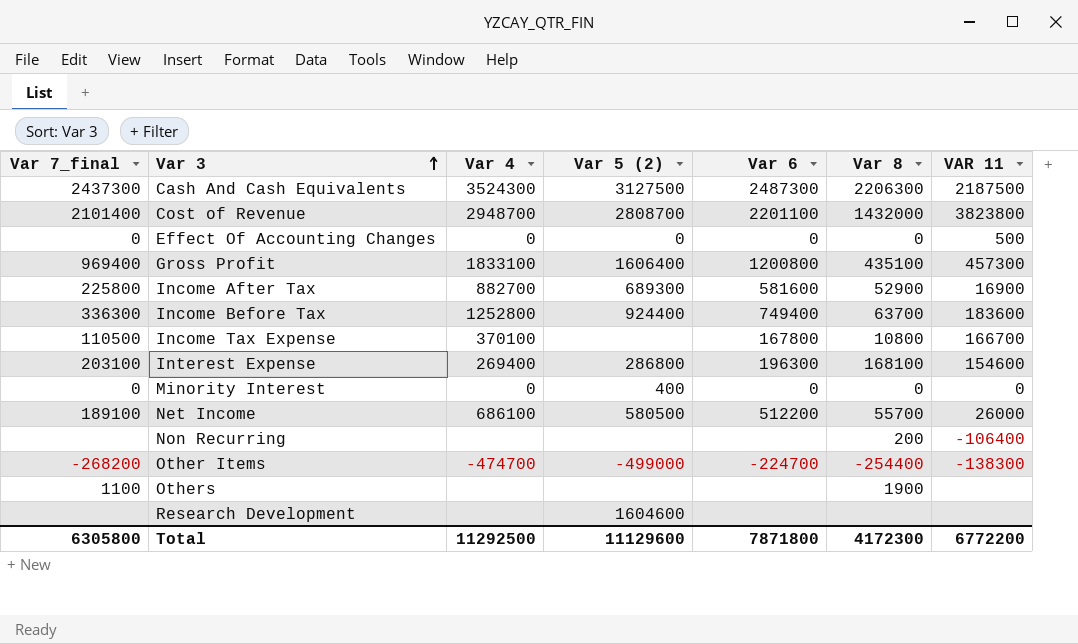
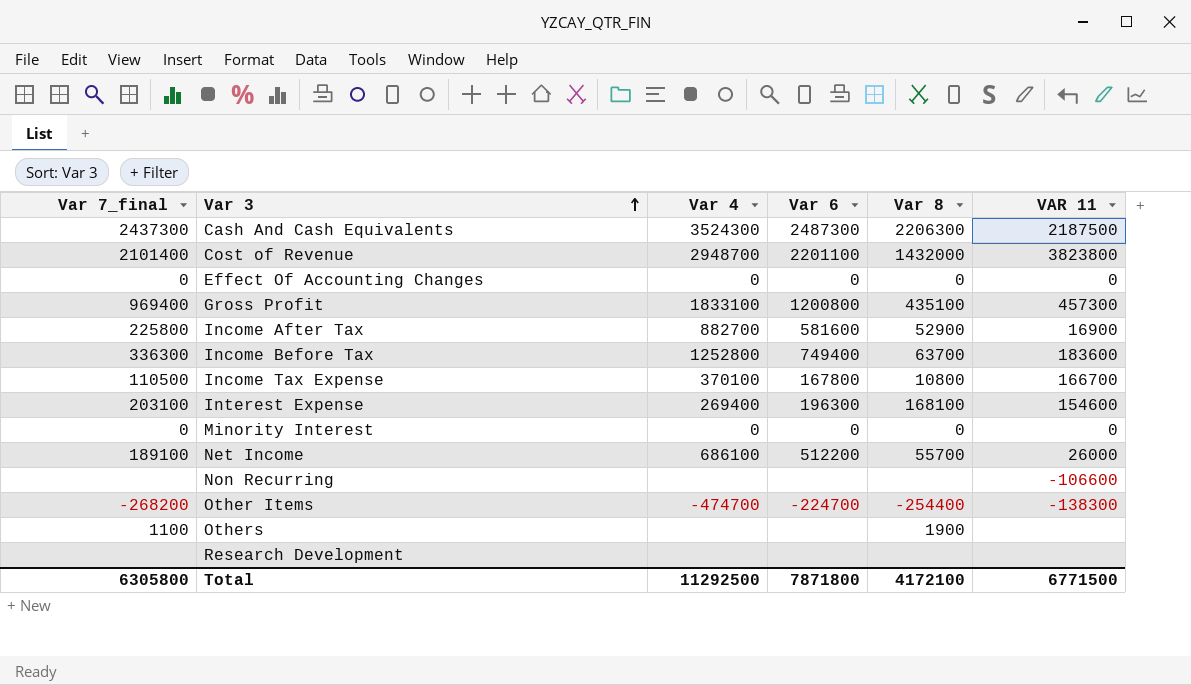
column Var 5 (2) | position: 4 -> none
Effect Of Accounting Changes | VAR 11: 500 -> 0
Non Recurring | Var 8: 200 -> none
Non Recurring | VAR 11: -106400 -> -106600
Total | Var 8: 4172300 -> 4172100
Total | VAR 11: 6772200 -> 6771500

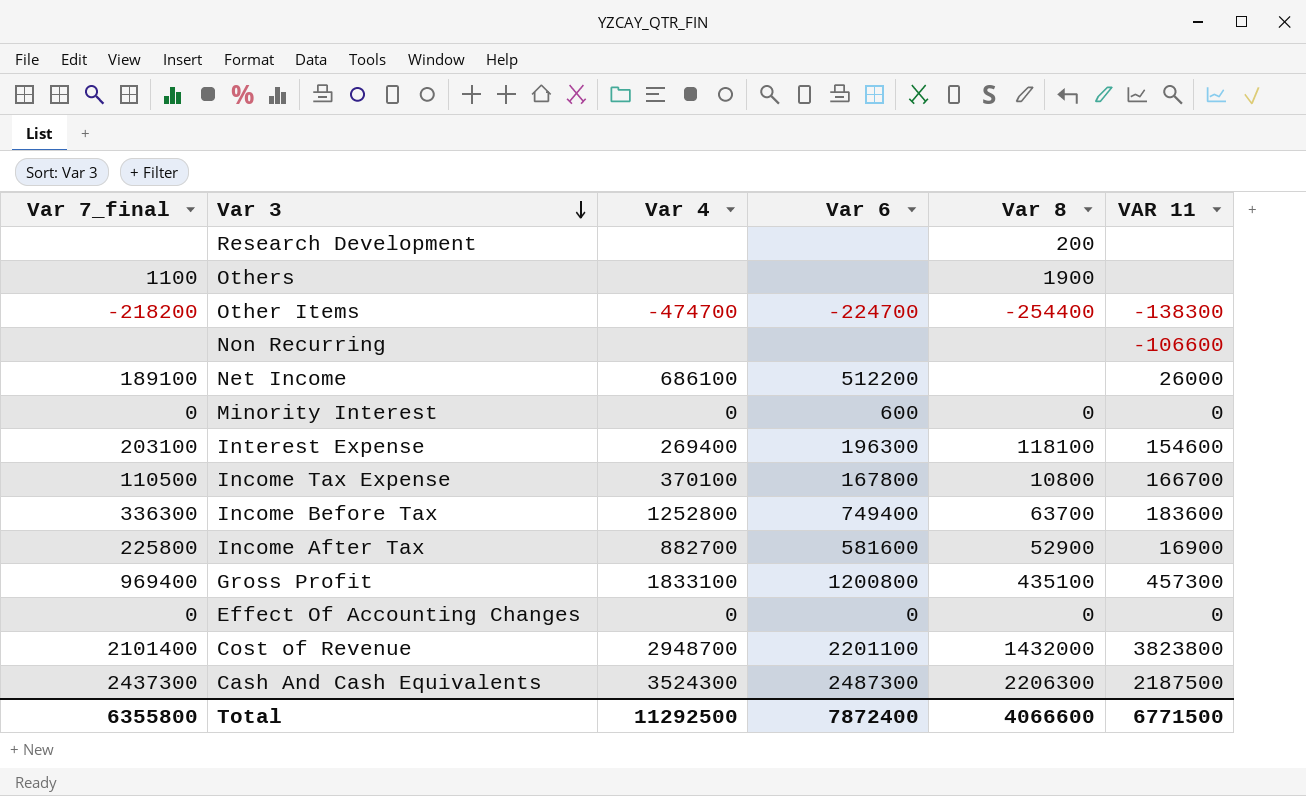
row order: Var 3 ascending -> Var 3 descending
Research Development | Var 8: none -> 200
Other Items | Var 7_final: -268200 -> -218200
Net Income | Var 8: 55700 -> none
Minority Interest | Var 6: 0 -> 600
Interest Expense | Var 8: 168100 -> 118100
Total | Var 7_final: 6305800 -> 6355800
Total | Var 6: 7871800 -> 7872400
Total | Var 8: 4172100 -> 4066600

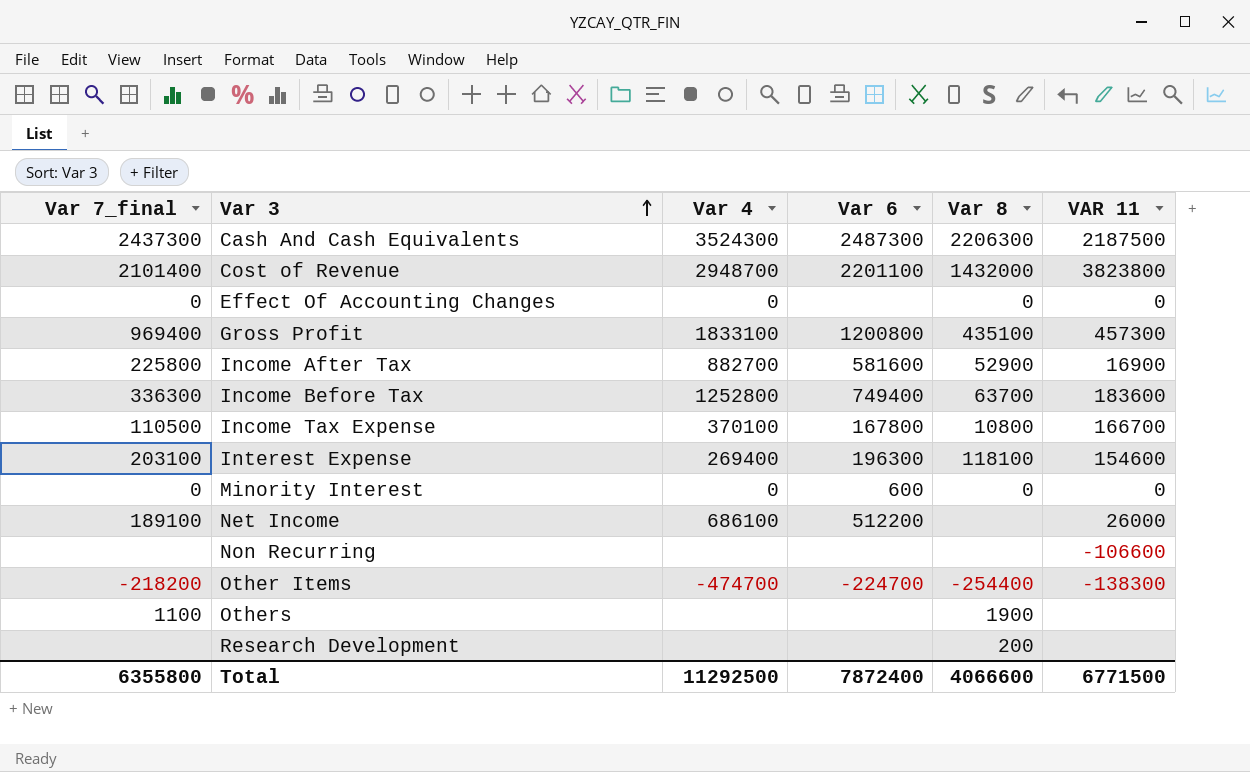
row order: Var 3 descending -> Var 3 ascending
Effect Of Accounting Changes | Var 6: 0 -> none

